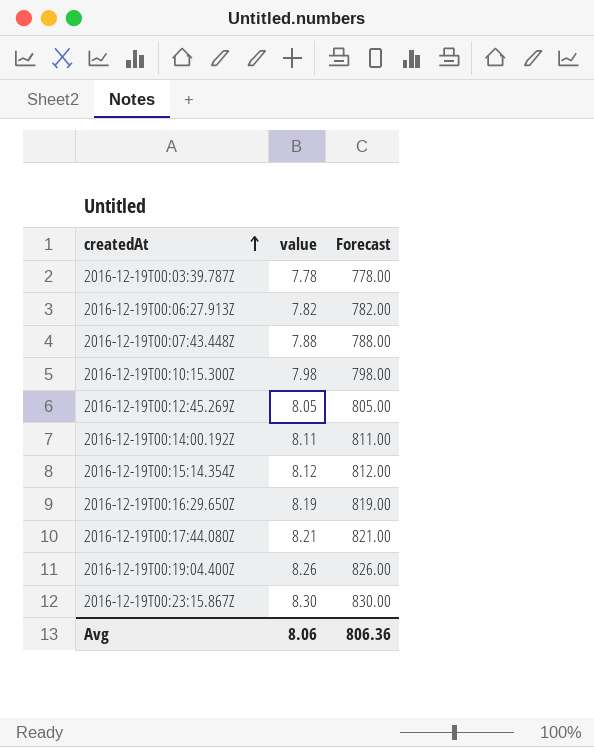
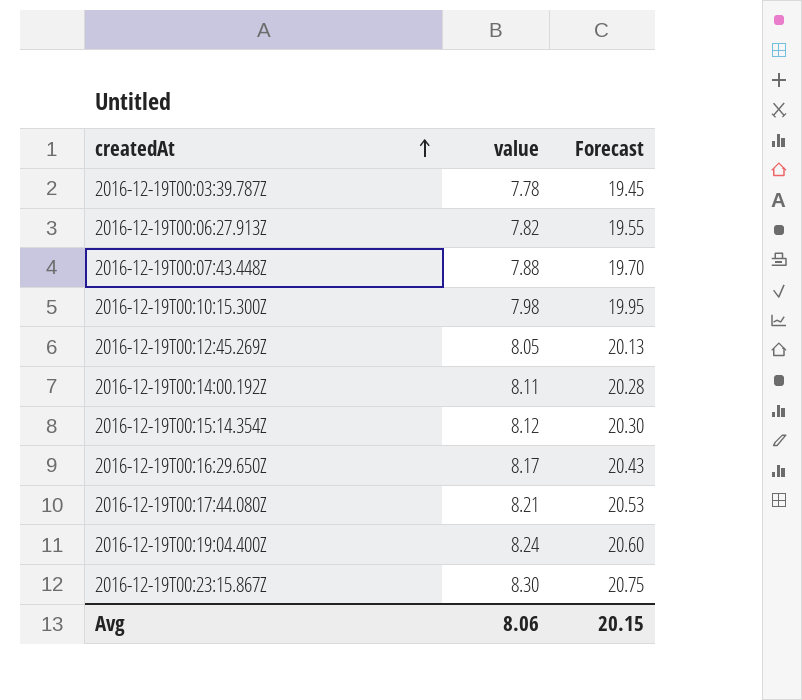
column Forecast | formula: [value] * 100 -> [value] * 2.5
2016-12-19T00:16:29.650Z | value: 8.19 -> 8.17
2016-12-19T00:19:04.400Z | value: 8.26 -> 8.24
Avg | Forecast: 806.36 -> 20.15

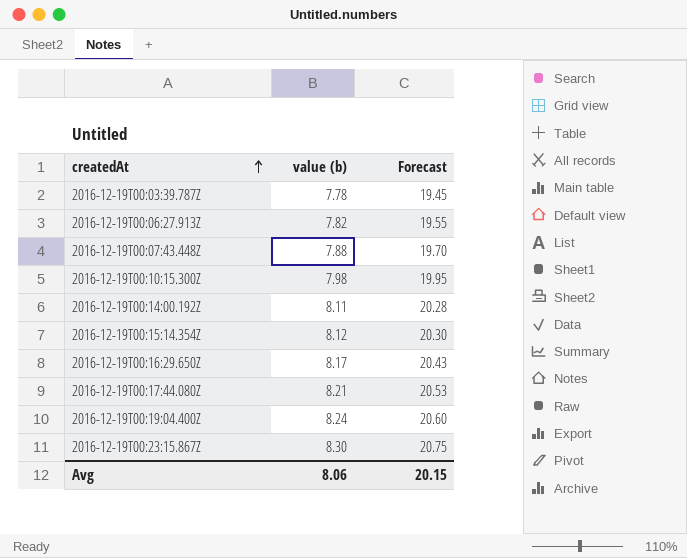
column name: value -> value (b)
row 2016-12-19T00:12:45.269Z: 8.05 | 20.13 -> none

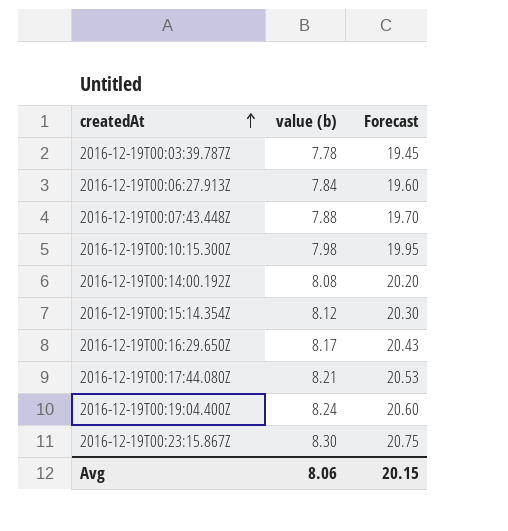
2016-12-19T00:06:27.913Z | value (b): 7.82 -> 7.84
2016-12-19T00:06:27.913Z | Forecast: 19.55 -> 19.60
2016-12-19T00:14:00.192Z | value (b): 8.11 -> 8.08
2016-12-19T00:14:00.192Z | Forecast: 20.28 -> 20.20

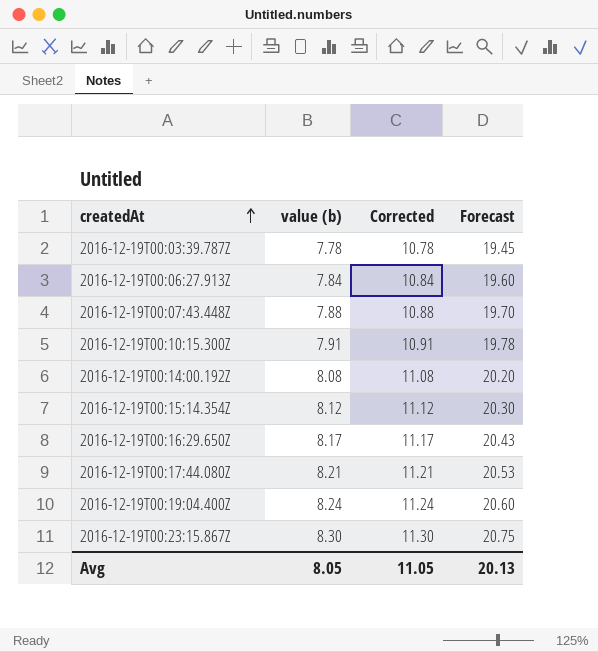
column Corrected | formula: none -> [value (b)] + 3
2016-12-19T00:10:15.300Z | value (b): 7.98 -> 7.91
2016-12-19T00:10:15.300Z | Forecast: 19.95 -> 19.78
Avg | value (b): 8.06 -> 8.05
Avg | Forecast: 20.15 -> 20.13

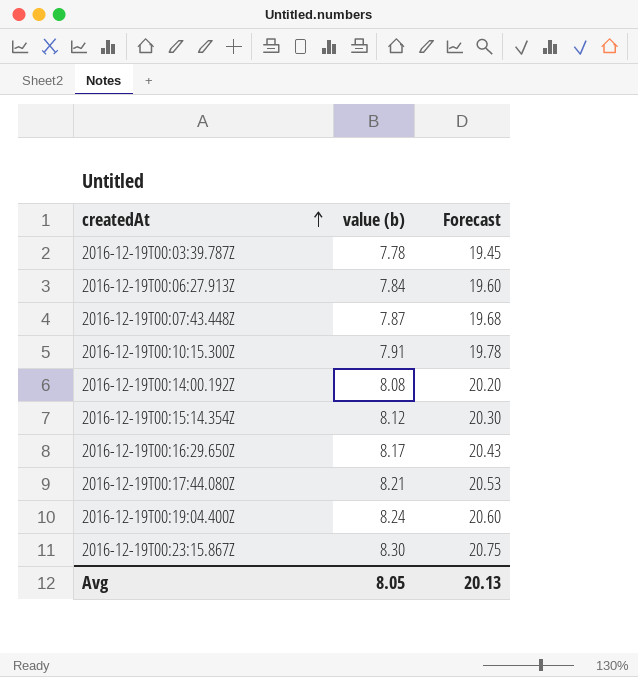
column Corrected | formula: [value (b)] + 3 -> none
2016-12-19T00:07:43.448Z | value (b): 7.88 -> 7.87
2016-12-19T00:07:43.448Z | Forecast: 19.70 -> 19.68

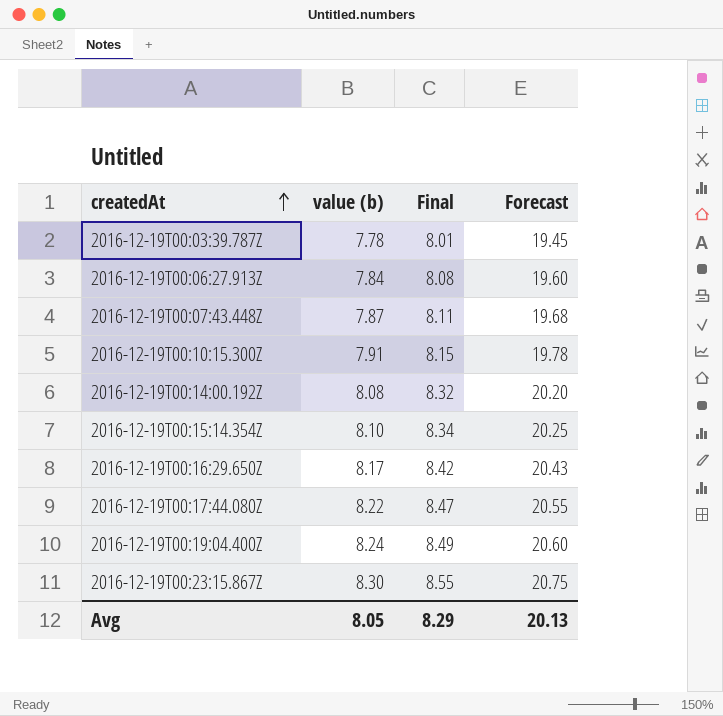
column Final | formula: none -> [value (b)] * 1.03
2016-12-19T00:15:14.354Z | value (b): 8.12 -> 8.10
2016-12-19T00:15:14.354Z | Forecast: 20.30 -> 20.25
2016-12-19T00:17:44.080Z | value (b): 8.21 -> 8.22
2016-12-19T00:17:44.080Z | Forecast: 20.53 -> 20.55

